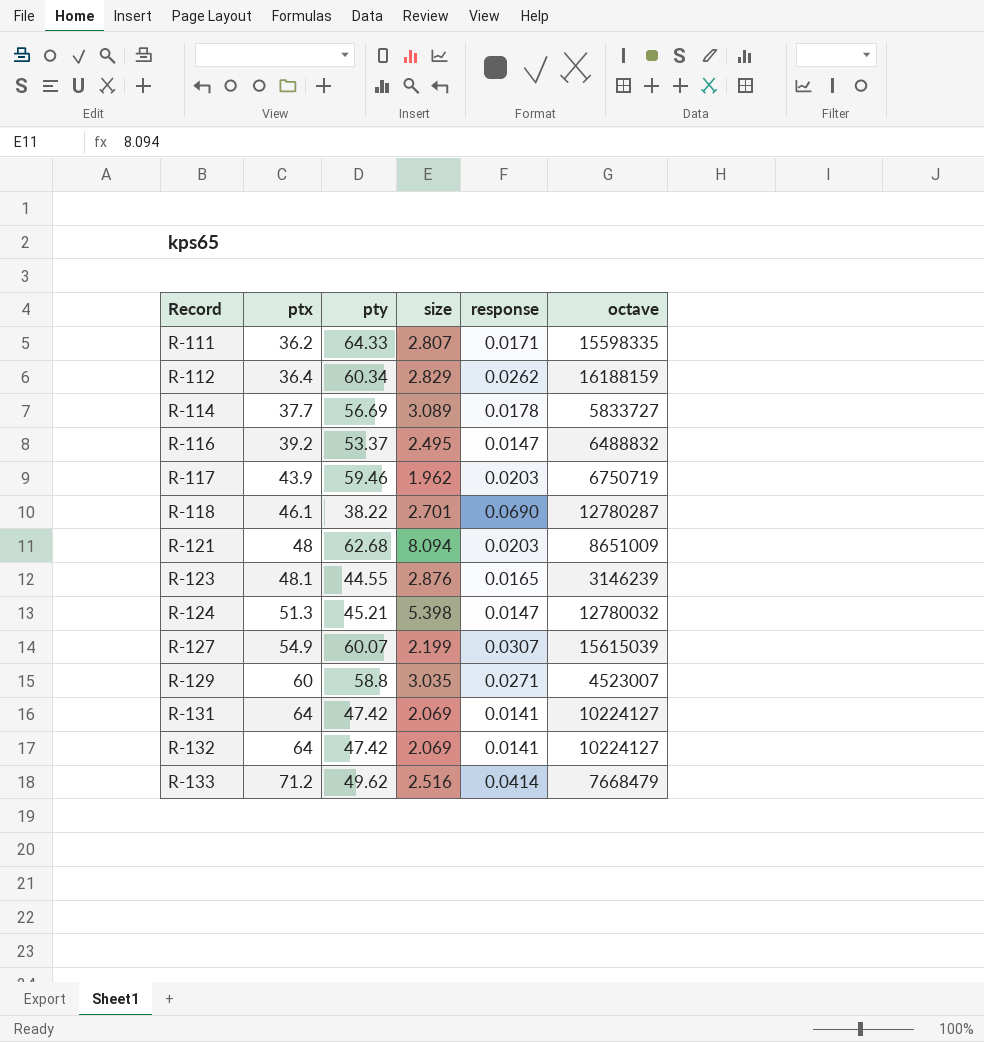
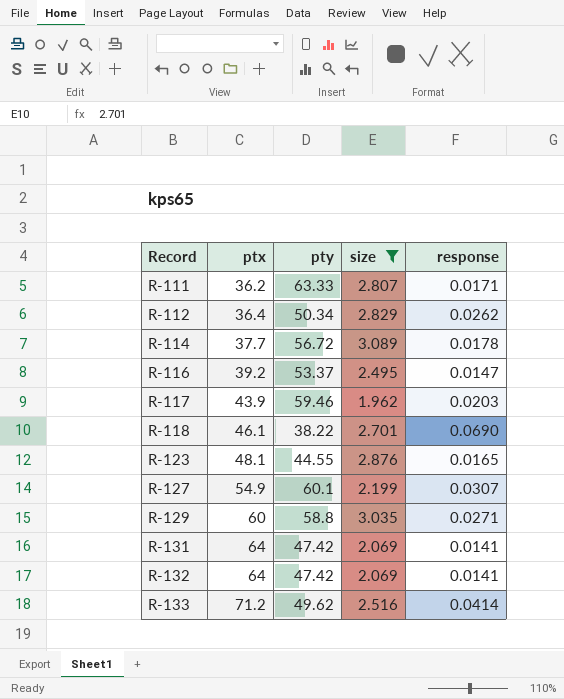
filter: none -> size <= 3.089
column octave | position: 6 -> none
R-111 | pty: 64.33 -> 63.33
R-112 | pty: 60.34 -> 50.34
R-114 | pty: 56.69 -> 56.72
R-127 | pty: 60.07 -> 60.1

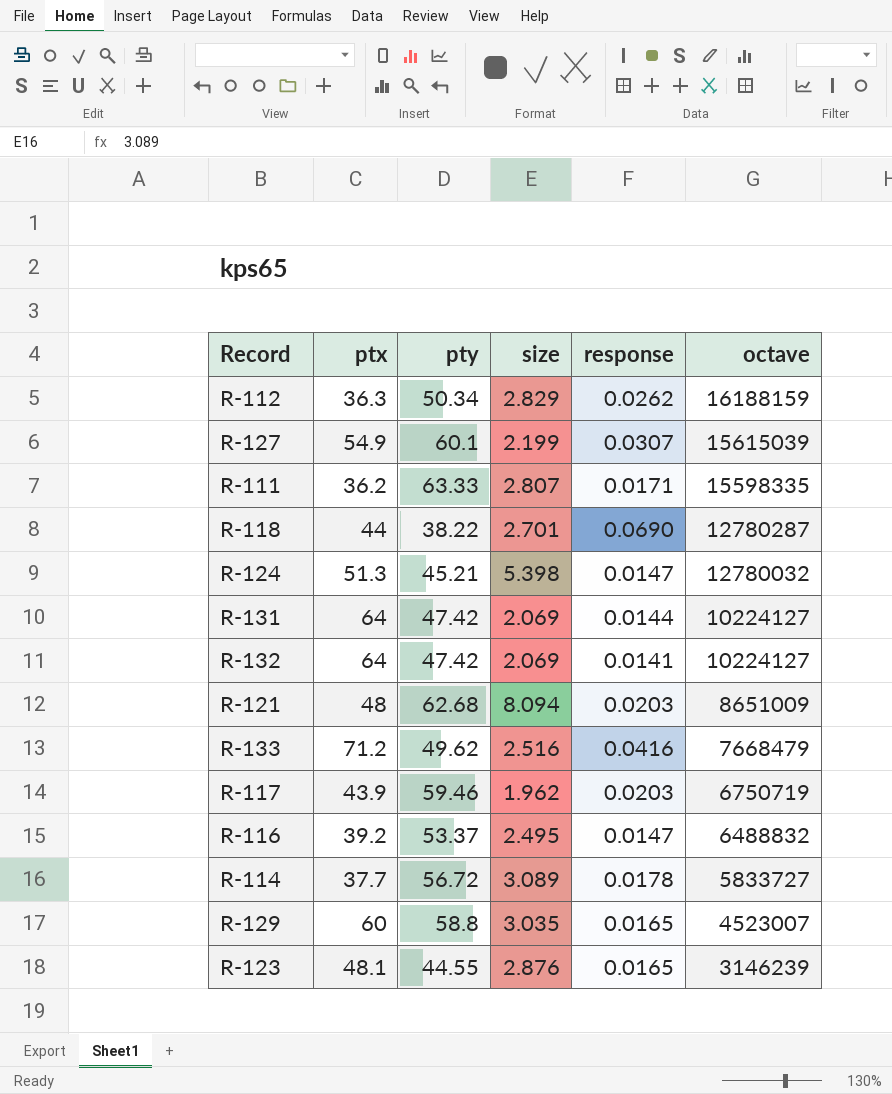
filter: size <= 3.089 -> none
row order: Record ascending -> octave descending
column octave | position: none -> 6
R-112 | ptx: 36.4 -> 36.3
R-118 | ptx: 46.1 -> 44
R-131 | response: 0.0141 -> 0.0144
R-133 | response: 0.0414 -> 0.0416
R-129 | response: 0.0271 -> 0.0165

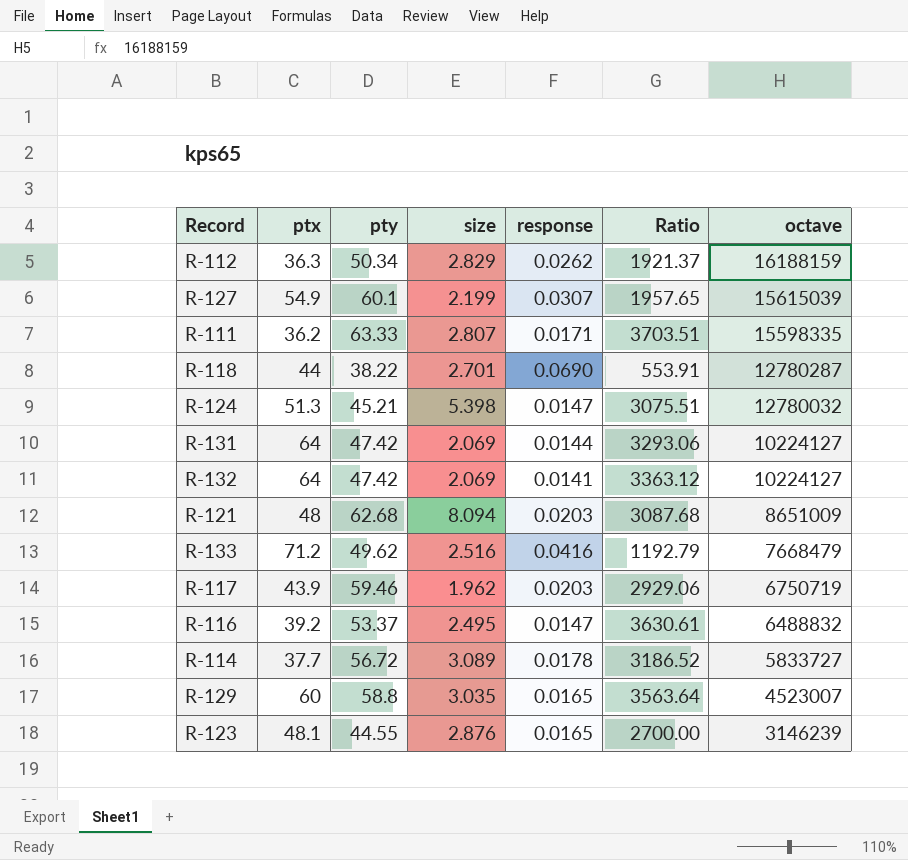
column Ratio | formula: none -> [pty] / [response]

